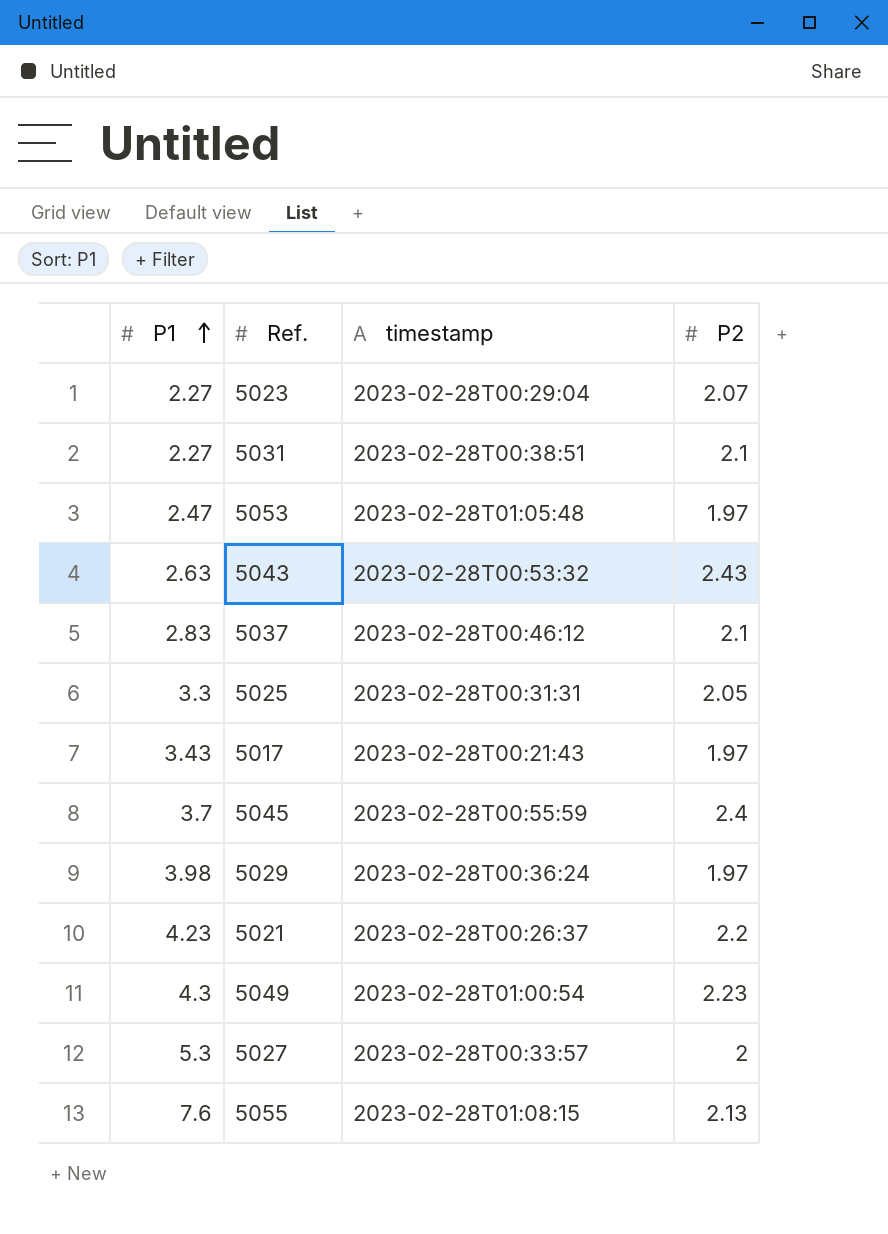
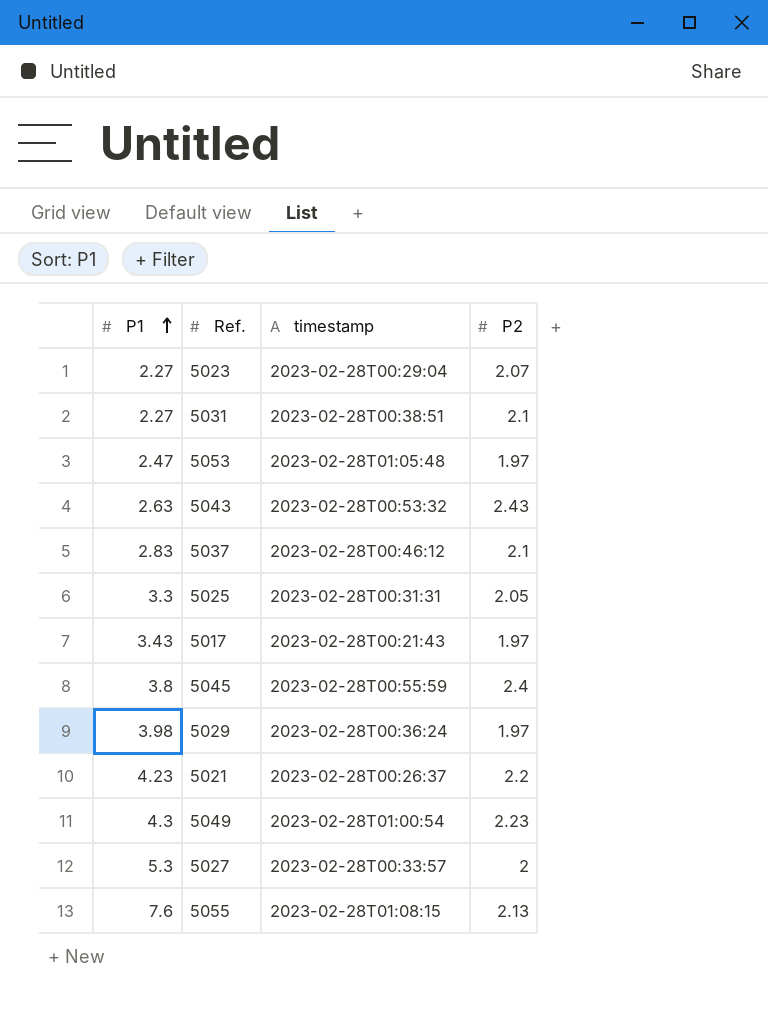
5045 | P1: 3.7 -> 3.8

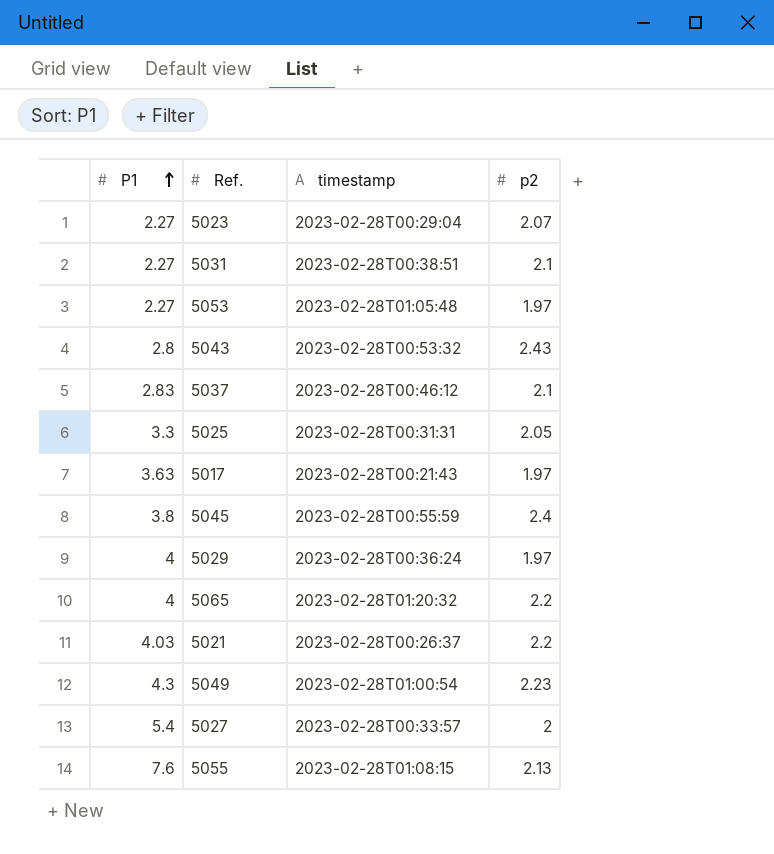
column name: P2 -> p2
5053 | P1: 2.47 -> 2.27
5043 | P1: 2.63 -> 2.8
5017 | P1: 3.43 -> 3.63
5029 | P1: 3.98 -> 4
row 5065: none -> 4 | 2023-02-28T01:20:32 | 2.2
5021 | P1: 4.23 -> 4.03
5027 | P1: 5.3 -> 5.4

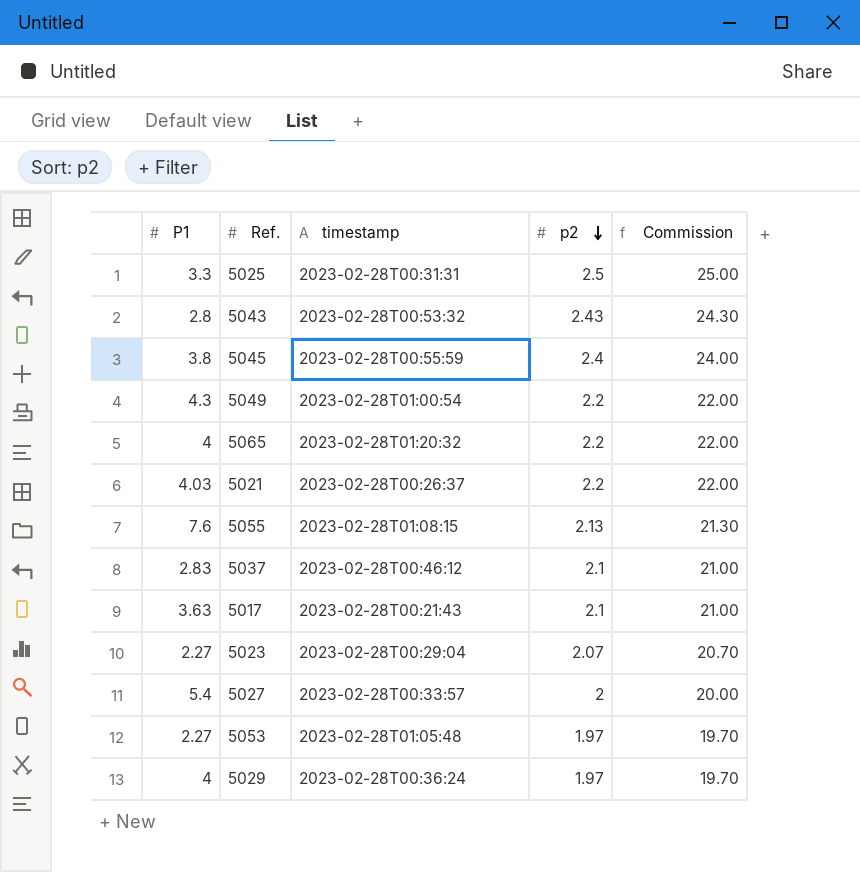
row order: P1 ascending -> p2 descending
column Commission | formula: none -> [p2] * 10
row 5031: 2.27 | 2023-02-28T00:38:51 | 2.1 -> none
5025 | p2: 2.05 -> 2.5
5049 | p2: 2.23 -> 2.2
5017 | p2: 1.97 -> 2.1

